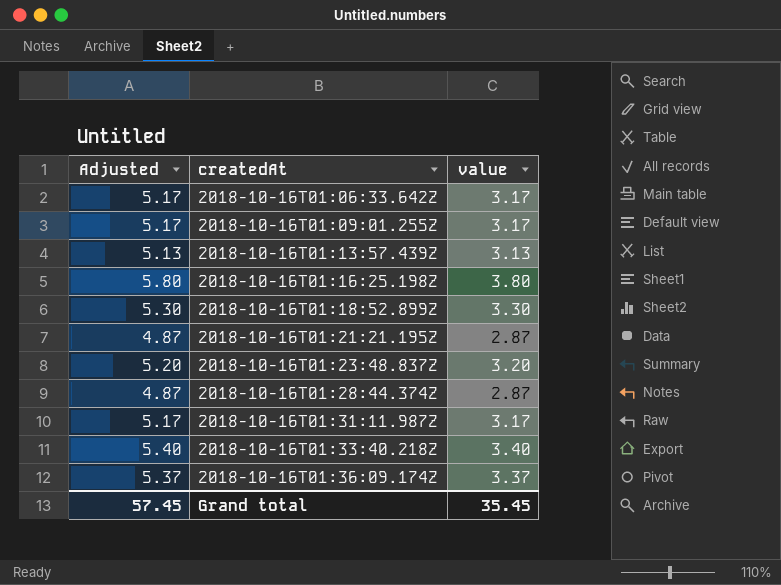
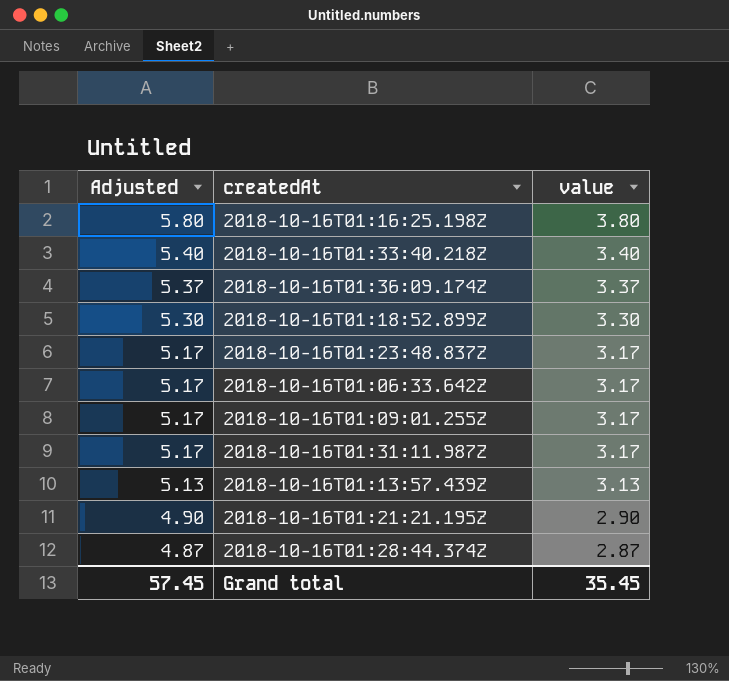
row order: createdAt ascending -> Adjusted descending
2018-10-16T01:23:48.837Z | Adjusted: 5.20 -> 5.17
2018-10-16T01:23:48.837Z | value: 3.20 -> 3.17
2018-10-16T01:21:21.195Z | Adjusted: 4.87 -> 4.90
2018-10-16T01:21:21.195Z | value: 2.87 -> 2.90

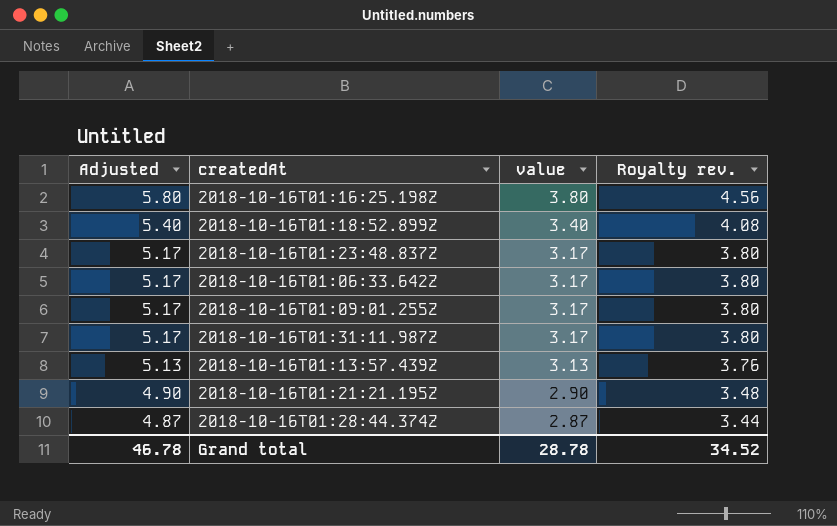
column Royalty rev. | formula: none -> [value] * 1.2
row 2018-10-16T01:33:40.218Z: 5.40 | 3.40 -> none
row 2018-10-16T01:36:09.174Z: 5.37 | 3.37 -> none
2018-10-16T01:18:52.899Z | Adjusted: 5.30 -> 5.40
2018-10-16T01:18:52.899Z | value: 3.30 -> 3.40
Grand total | Adjusted: 57.45 -> 46.78
Grand total | value: 35.45 -> 28.78

